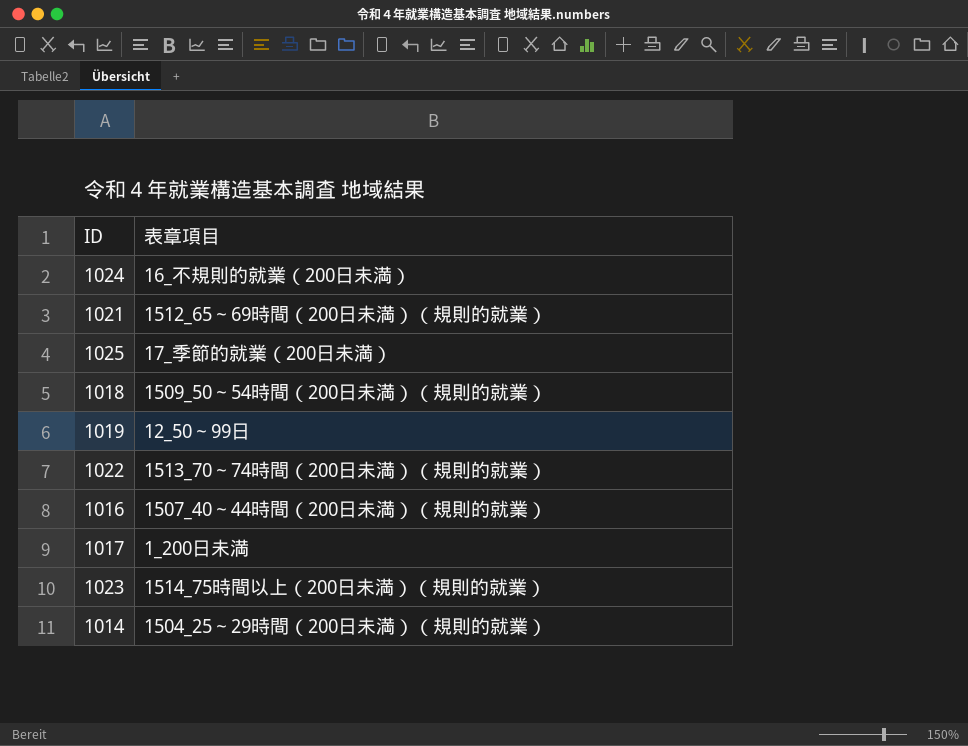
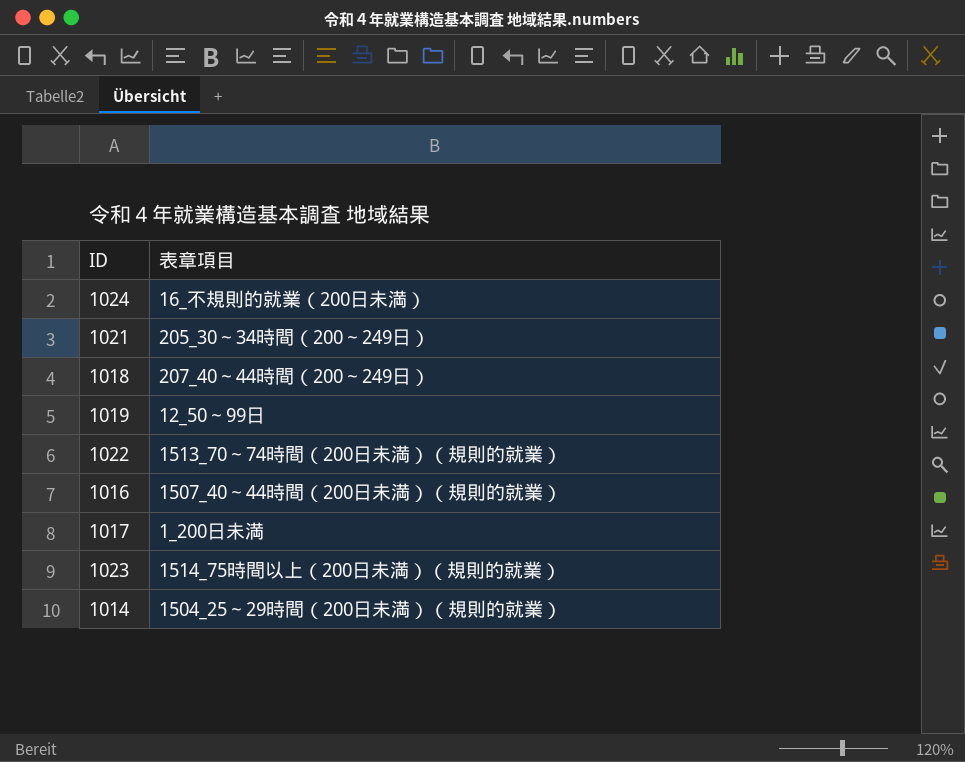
row 1025: 17_季節的就業（200日未満） -> none
1021 | 表章項目: 1512_65～69時間（200日未満）（規則的就業） -> 205_30～34時間（200～249日）
1018 | 表章項目: 1509_50～54時間（200日未満）（規則的就業） -> 207_40～44時間（200～249日）

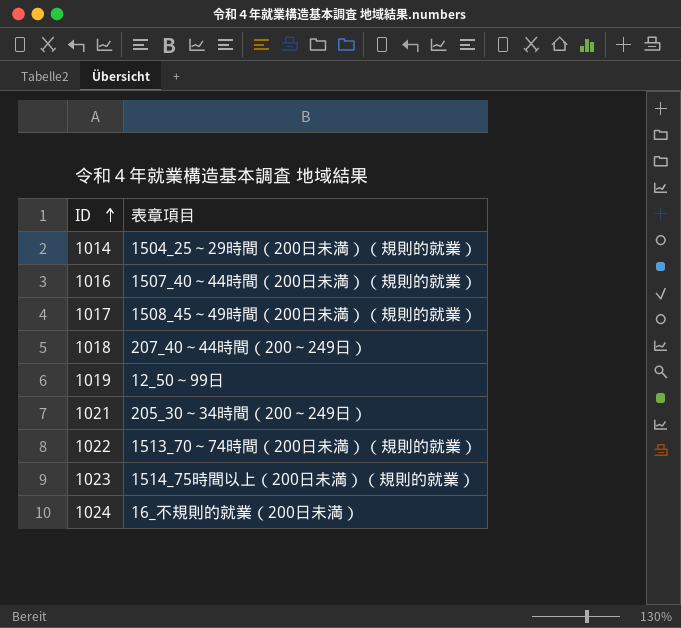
row order: none -> ID ascending
1017 | 表章項目: 1_200日未満 -> 1508_45～49時間（200日未満）（規則的就業）

